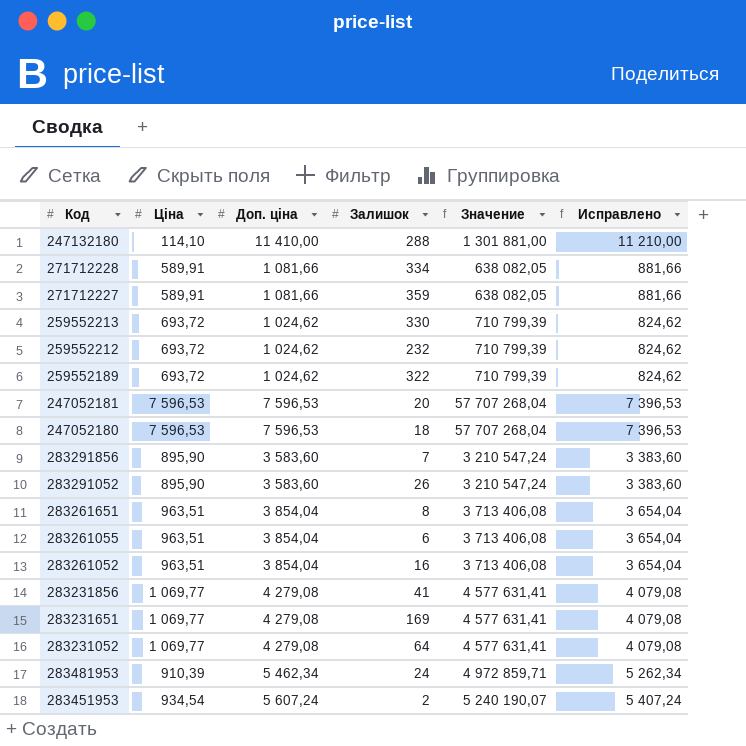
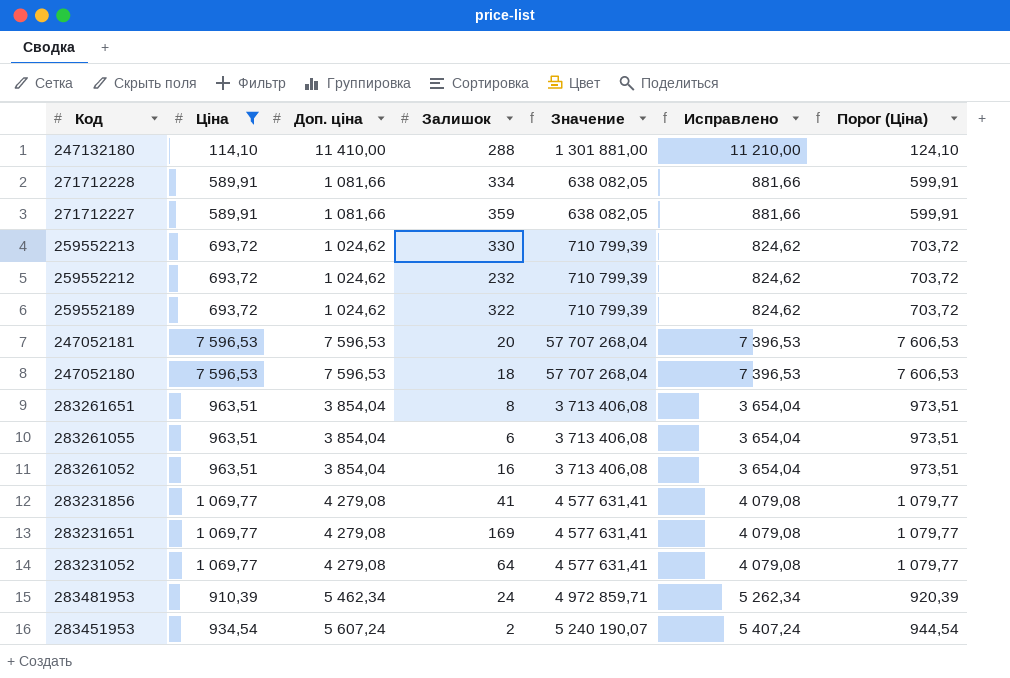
filter: none -> Ціна != 895,90
column Порог (Ціна) | formula: none -> [Ціна] + 10

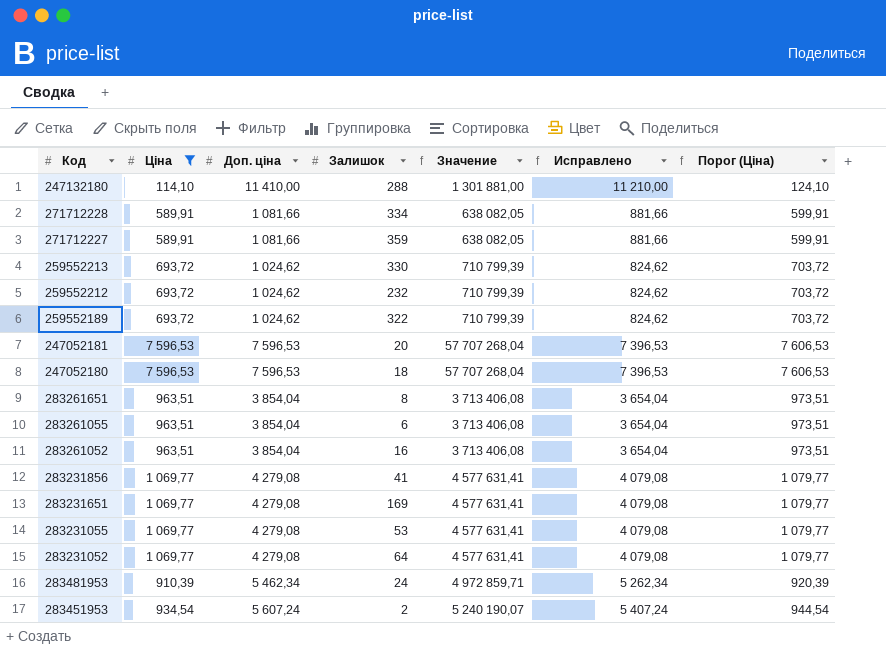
row 283231055: none -> 1 069,77 | 4 279,08 | 53 | 4 577 631,41 | 4 079,08 | 1 079,77

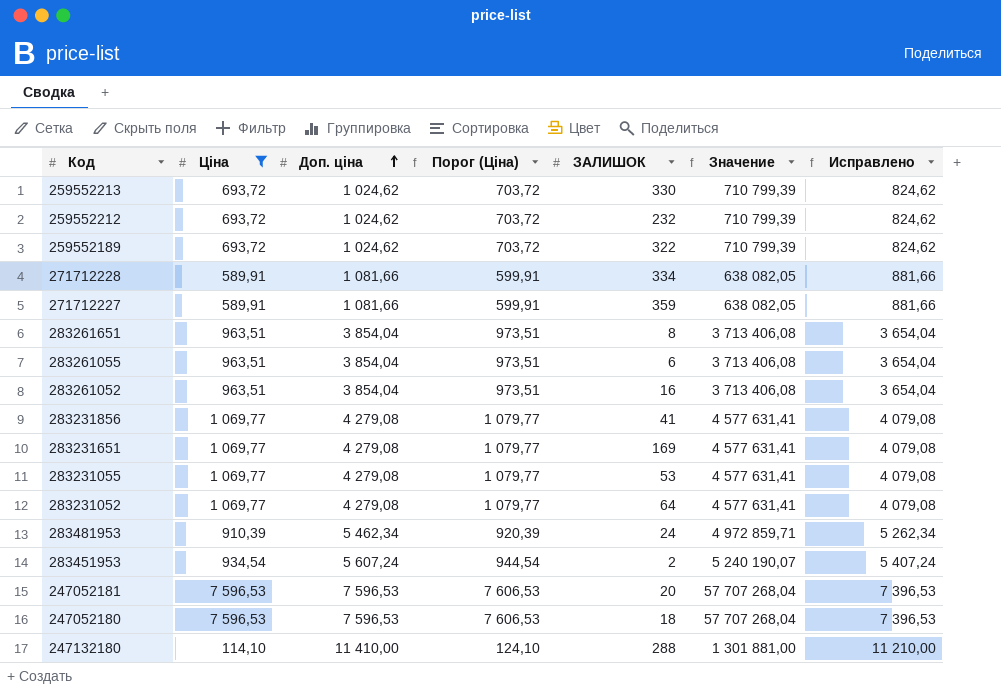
row order: none -> Доп. ціна ascending
column Порог (Ціна) | position: 7 -> 4
column name: Залишок -> ЗАЛИШОК

